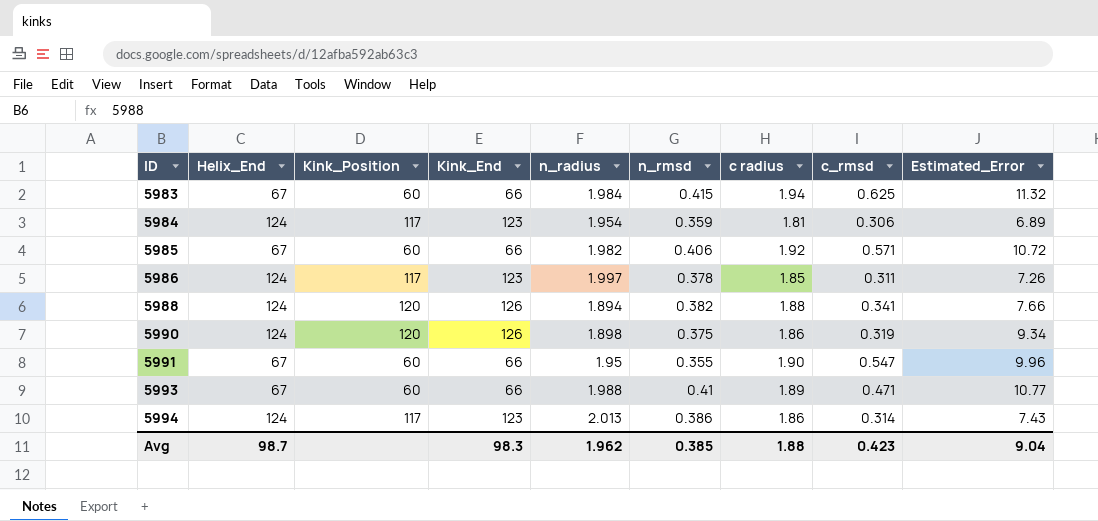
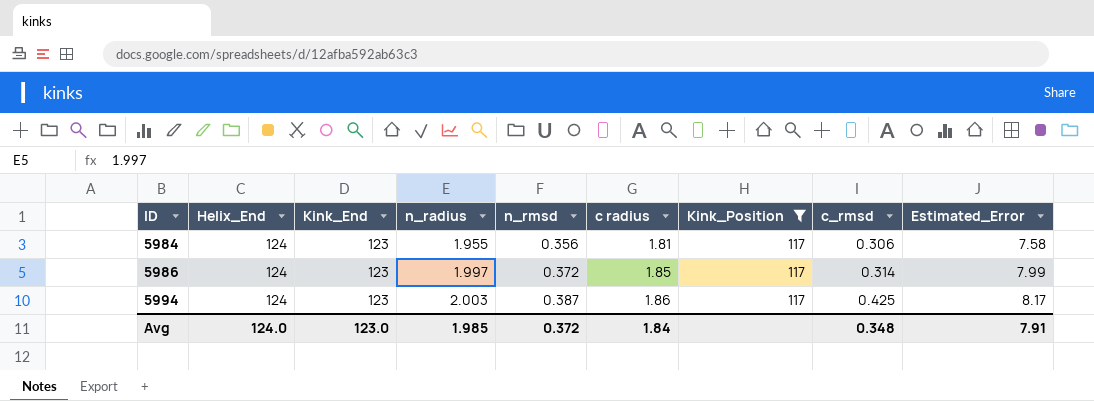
filter: none -> Kink_Position = 117
column Kink_Position | position: 3 -> 7
5984 | n_radius: 1.954 -> 1.955
5984 | n_rmsd: 0.359 -> 0.356
5984 | Estimated_Error: 6.89 -> 7.58
5986 | n_rmsd: 0.378 -> 0.372
5986 | c_rmsd: 0.311 -> 0.314
5986 | Estimated_Error: 7.26 -> 7.99
5994 | n_radius: 2.013 -> 2.003
5994 | n_rmsd: 0.386 -> 0.387
5994 | c_rmsd: 0.314 -> 0.425
5994 | Estimated_Error: 7.43 -> 8.17
Avg | Helix_End: 98.7 -> 124.0
Avg | Kink_End: 98.3 -> 123.0
Avg | n_radius: 1.962 -> 1.985
Avg | n_rmsd: 0.385 -> 0.372
Avg | c radius: 1.88 -> 1.84
Avg | c_rmsd: 0.423 -> 0.348
Avg | Estimated_Error: 9.04 -> 7.91

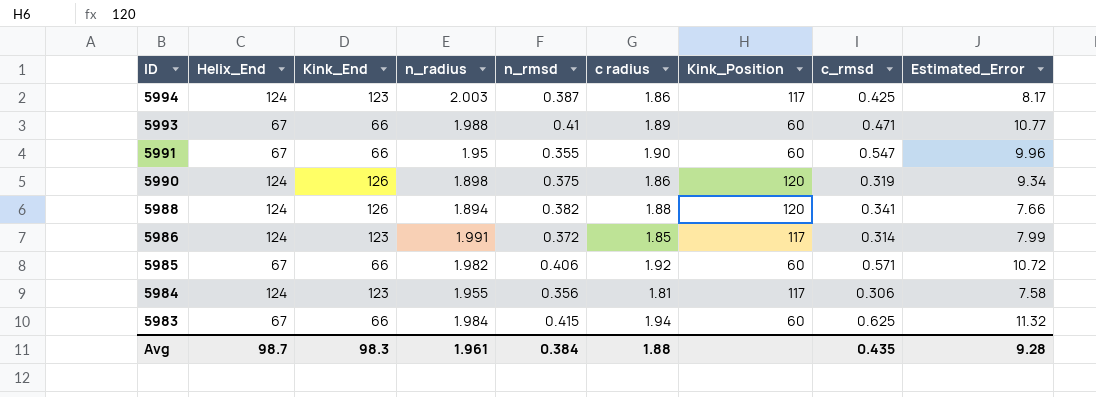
filter: Kink_Position = 117 -> none
row order: ID ascending -> ID descending
5986 | n_radius: 1.997 -> 1.991
Avg | Helix_End: 124.0 -> 98.7
Avg | Kink_End: 123.0 -> 98.3
Avg | n_radius: 1.985 -> 1.961
Avg | n_rmsd: 0.372 -> 0.384
Avg | c radius: 1.84 -> 1.88
Avg | c_rmsd: 0.348 -> 0.435
Avg | Estimated_Error: 7.91 -> 9.28

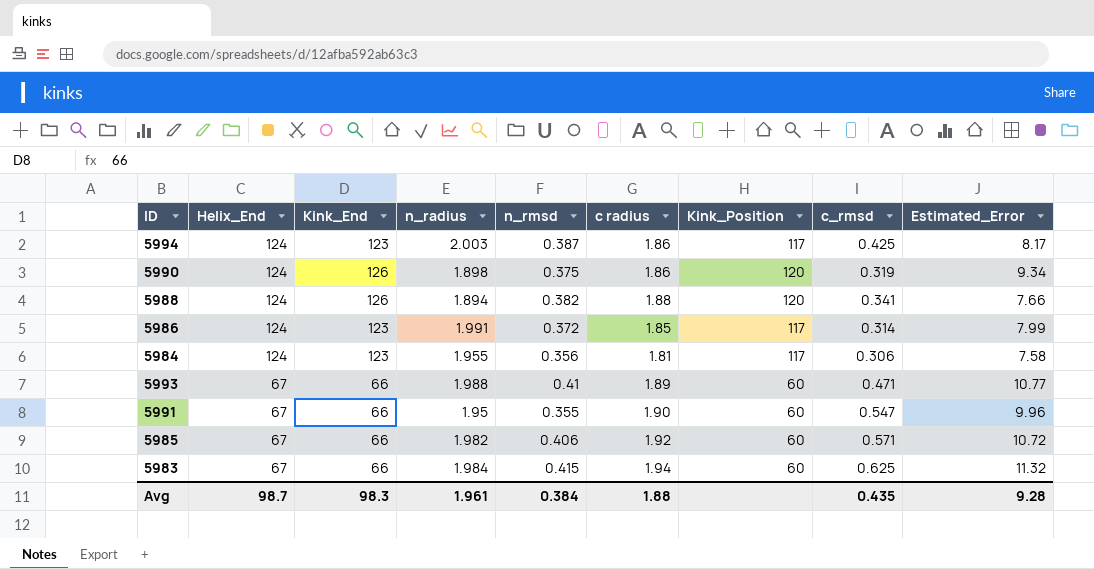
row order: ID descending -> Helix_End descending

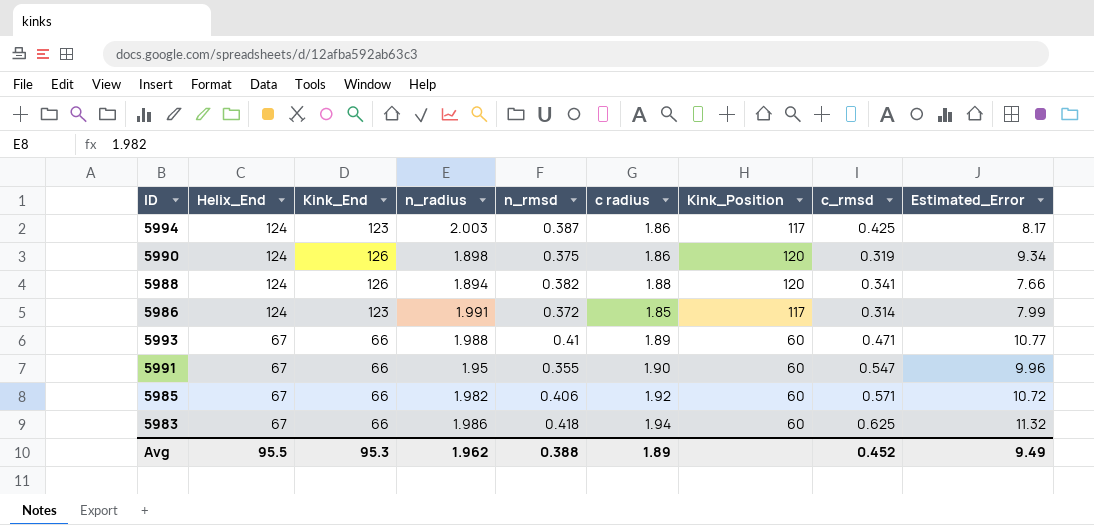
row 5984: 124 | 123 | 1.955 | 0.356 | 1.81 | 117 | 0.306 | 7.58 -> none
5983 | n_radius: 1.984 -> 1.986
5983 | n_rmsd: 0.415 -> 0.418
Avg | Helix_End: 98.7 -> 95.5
Avg | Kink_End: 98.3 -> 95.3
Avg | n_radius: 1.961 -> 1.962
Avg | n_rmsd: 0.384 -> 0.388
Avg | c radius: 1.88 -> 1.89
Avg | c_rmsd: 0.435 -> 0.452
Avg | Estimated_Error: 9.28 -> 9.49

